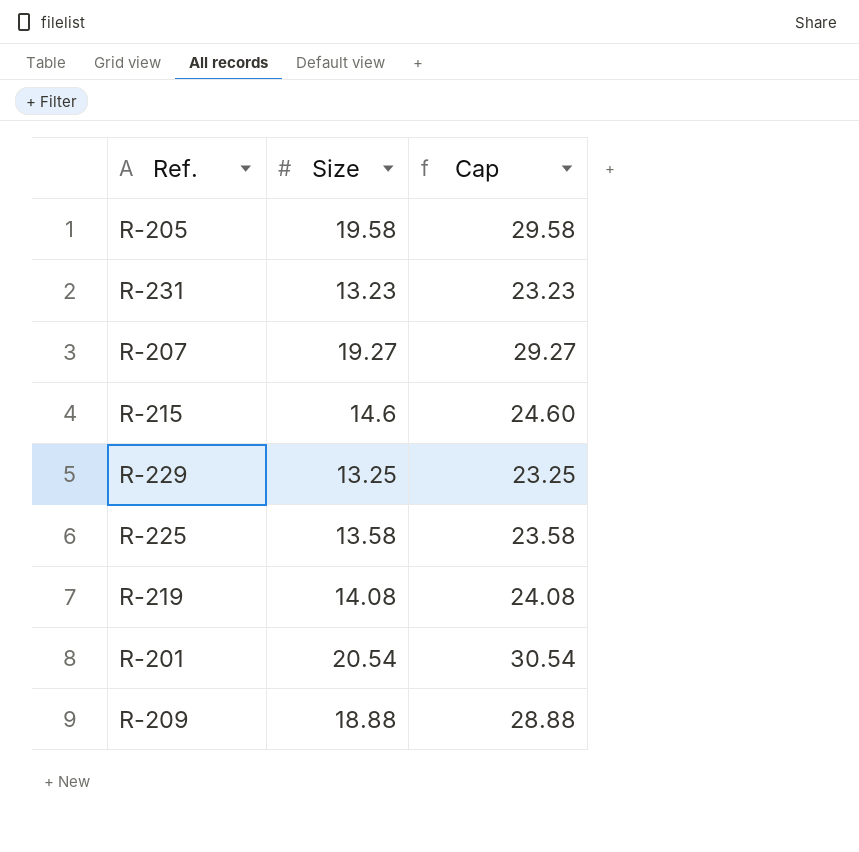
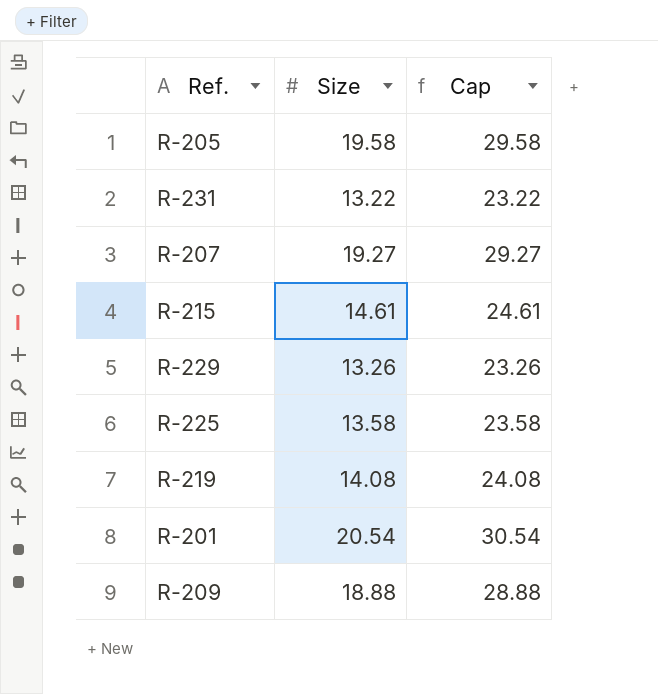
R-231 | Size: 13.23 -> 13.22
R-231 | Cap: 23.23 -> 23.22
R-215 | Size: 14.6 -> 14.61
R-215 | Cap: 24.60 -> 24.61
R-229 | Size: 13.25 -> 13.26
R-229 | Cap: 23.25 -> 23.26

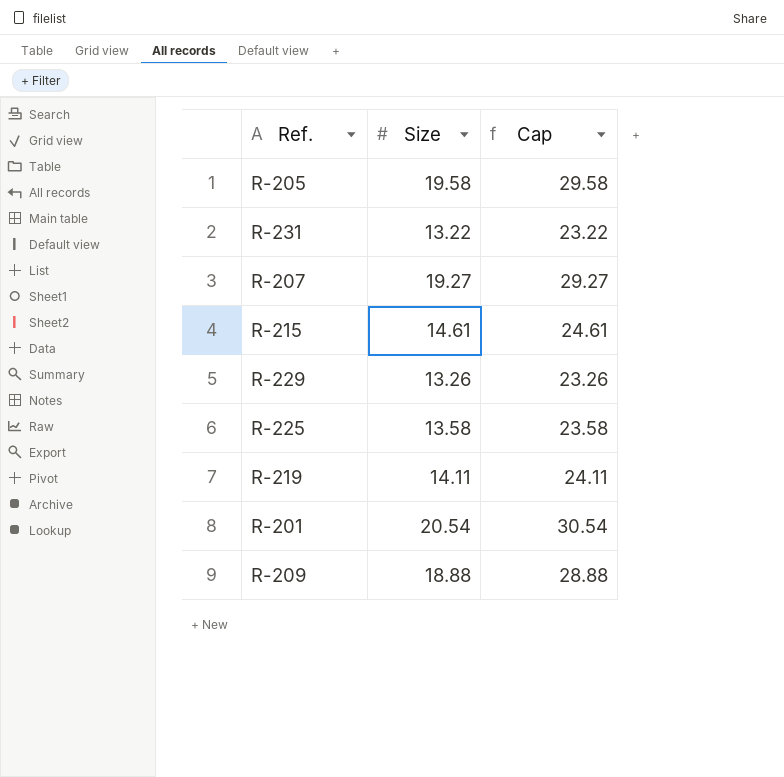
R-219 | Size: 14.08 -> 14.11
R-219 | Cap: 24.08 -> 24.11

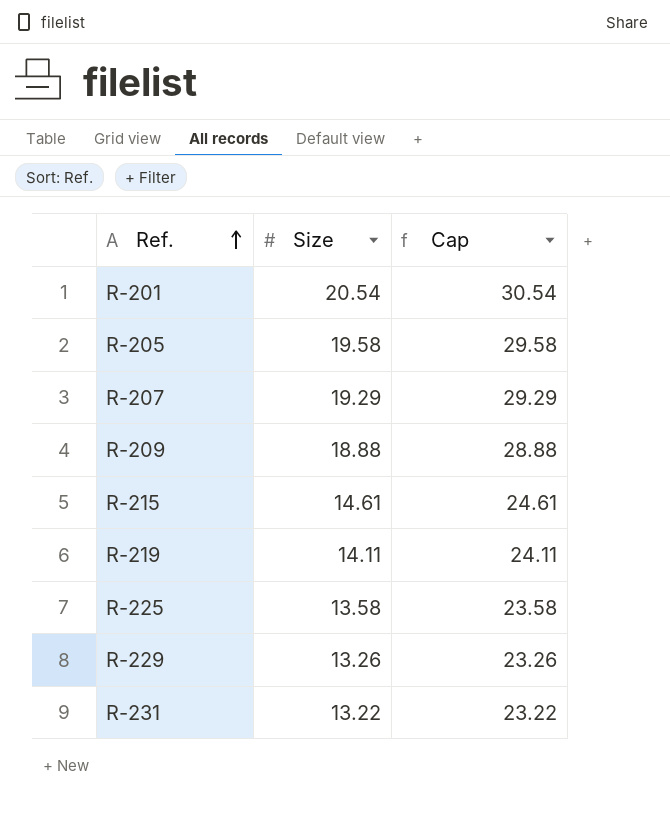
row order: none -> Ref. ascending
R-207 | Size: 19.27 -> 19.29
R-207 | Cap: 29.27 -> 29.29

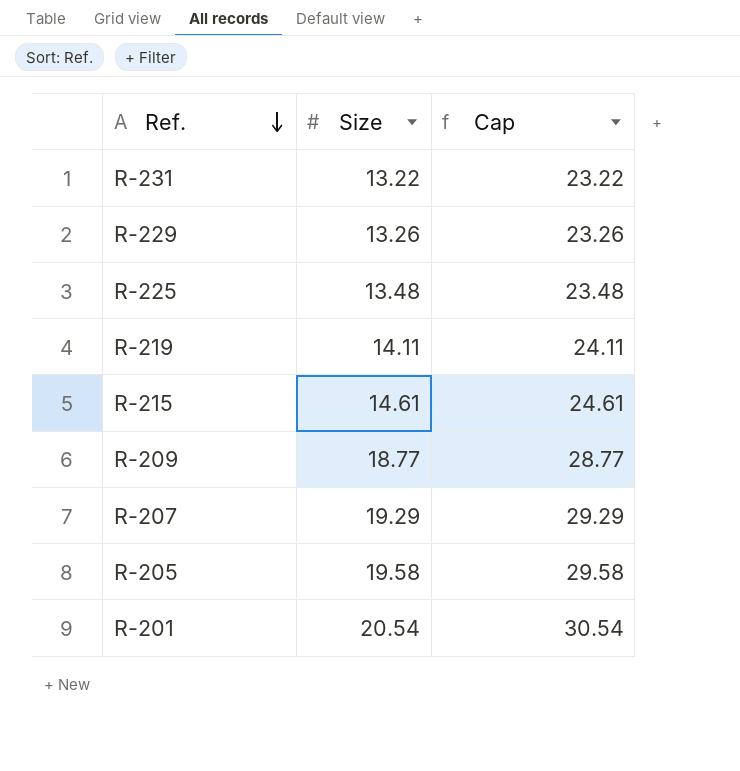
row order: Ref. ascending -> Ref. descending
R-225 | Size: 13.58 -> 13.48
R-225 | Cap: 23.58 -> 23.48
R-209 | Size: 18.88 -> 18.77
R-209 | Cap: 28.88 -> 28.77

